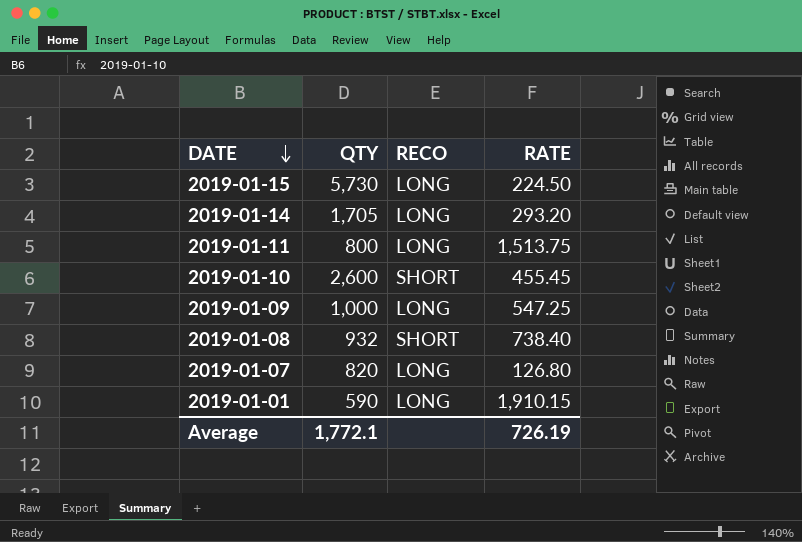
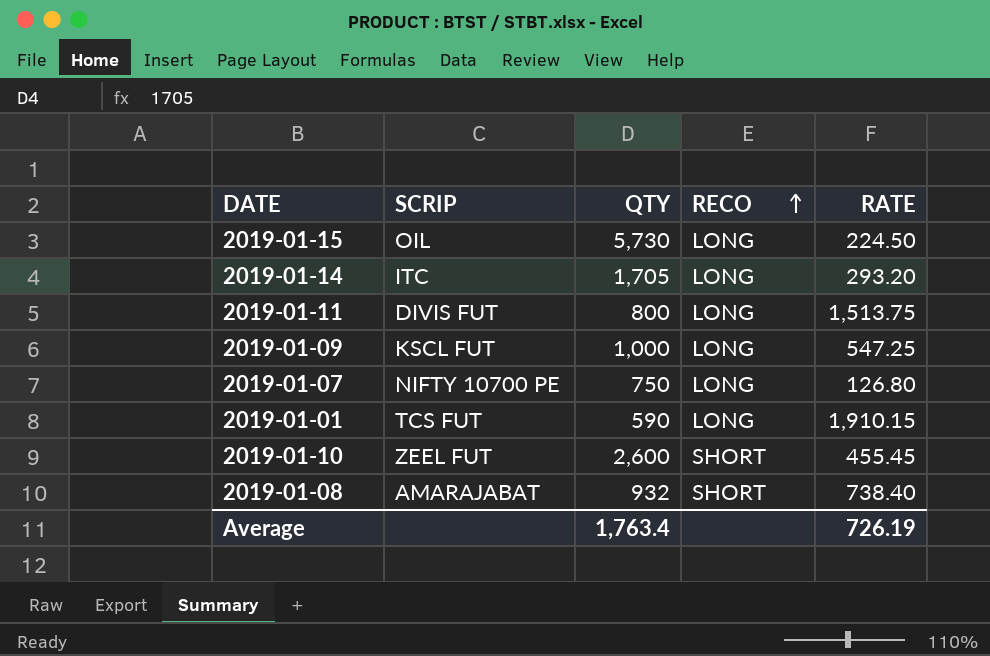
row order: DATE descending -> RECO ascending
column SCRIP | position: none -> 2
2019-01-07 | QTY: 820 -> 750
Average | QTY: 1,772.1 -> 1,763.4

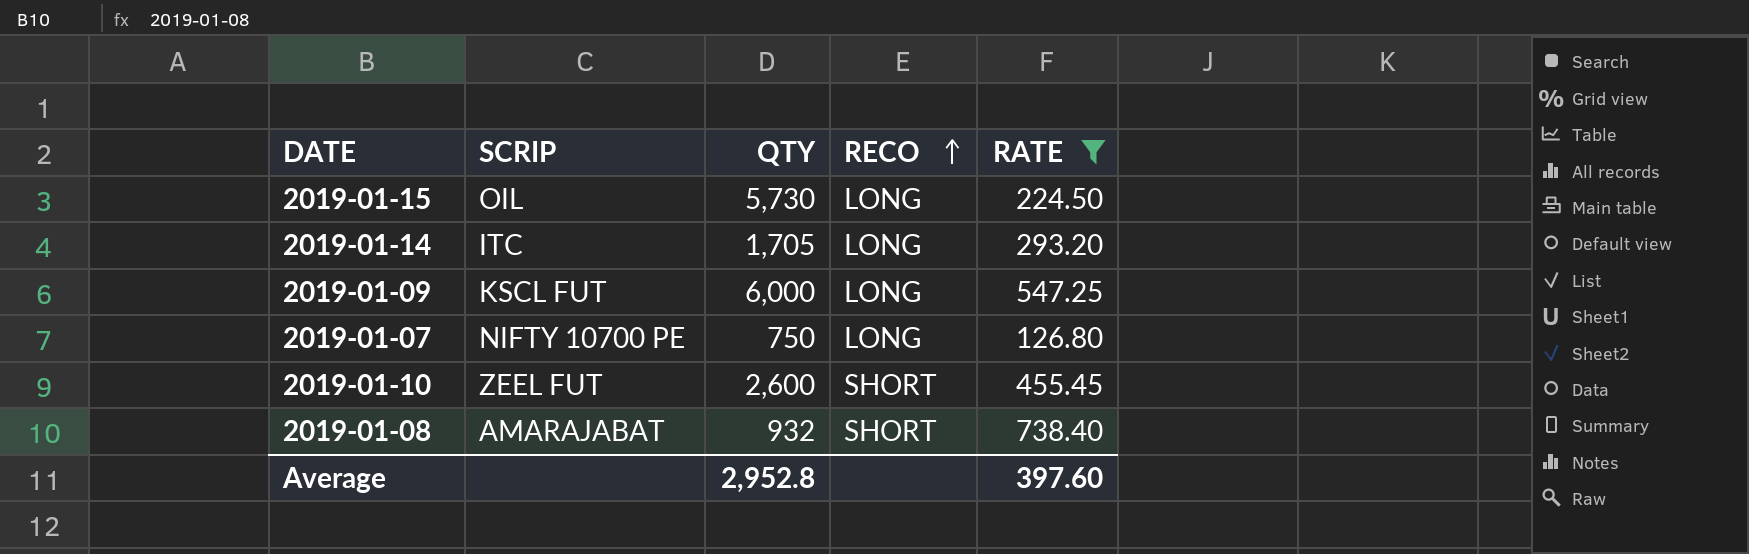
filter: none -> RATE <= 738.40
2019-01-09 | QTY: 1,000 -> 6,000
Average | QTY: 1,763.4 -> 2,952.8
Average | RATE: 726.19 -> 397.60

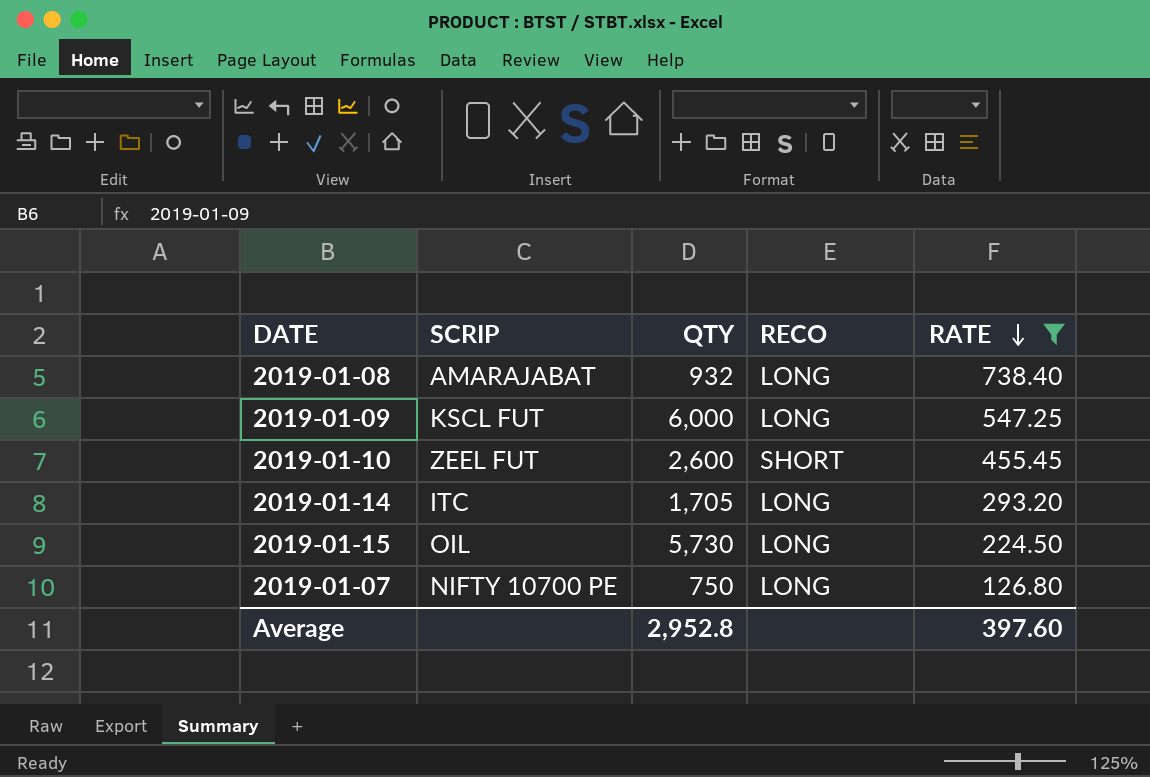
row order: RECO ascending -> RATE descending
2019-01-08 | RECO: SHORT -> LONG

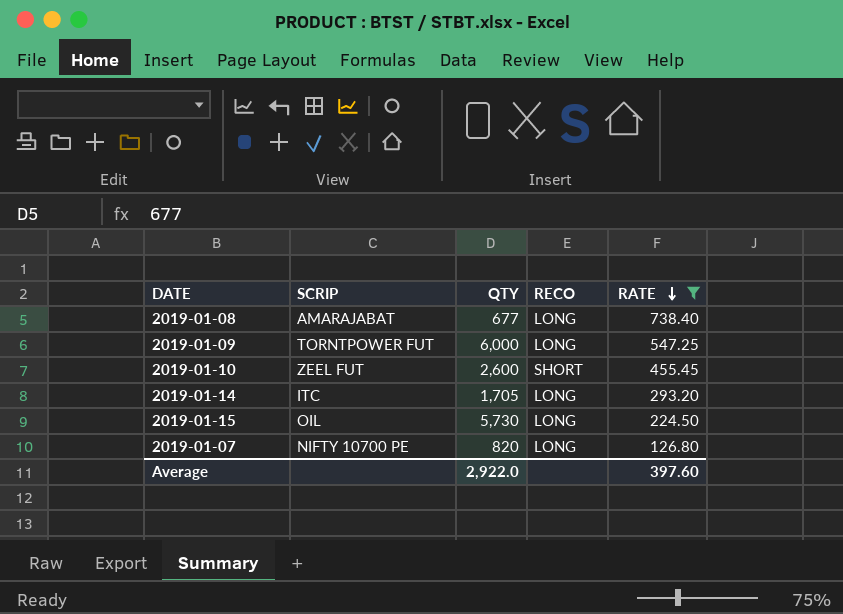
2019-01-08 | QTY: 932 -> 677
2019-01-09 | SCRIP: KSCL FUT -> TORNTPOWER FUT
2019-01-07 | QTY: 750 -> 820
Average | QTY: 2,952.8 -> 2,922.0

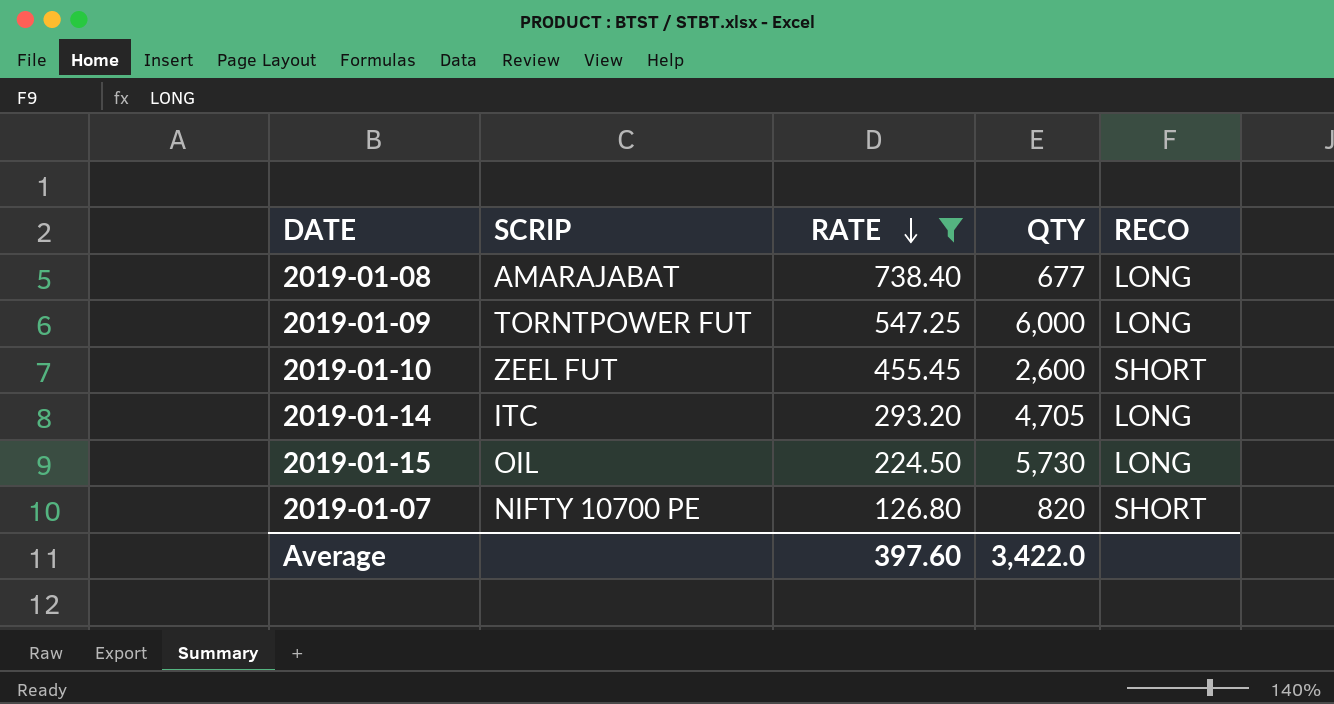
column RATE | position: 5 -> 3
2019-01-14 | QTY: 1,705 -> 4,705
2019-01-07 | RECO: LONG -> SHORT
Average | QTY: 2,922.0 -> 3,422.0

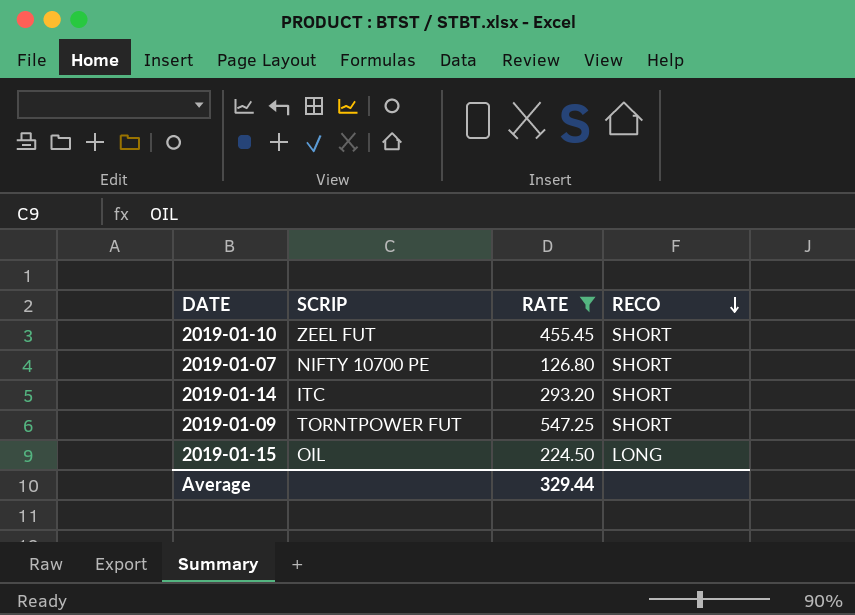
row order: RATE descending -> RECO descending
column QTY | position: 4 -> none
row 2019-01-08: AMARAJABAT | 738.40 | 677 | LONG -> none
2019-01-14 | RECO: LONG -> SHORT
2019-01-09 | RECO: LONG -> SHORT
Average | RATE: 397.60 -> 329.44

